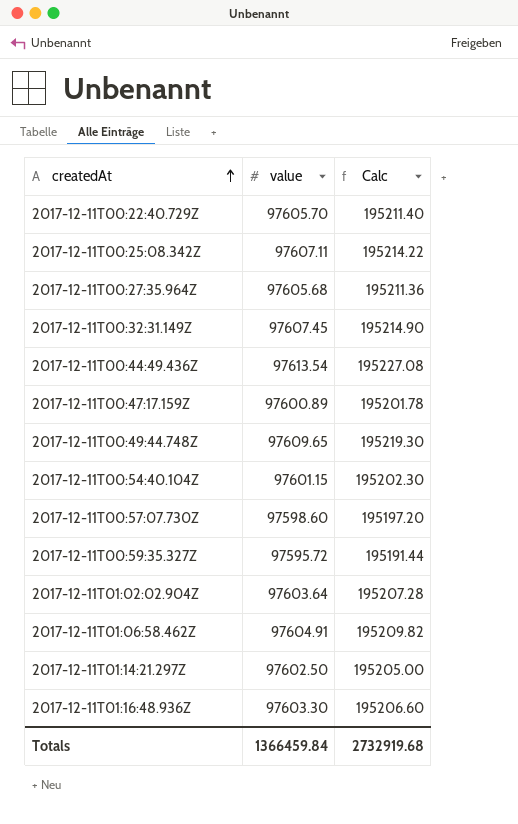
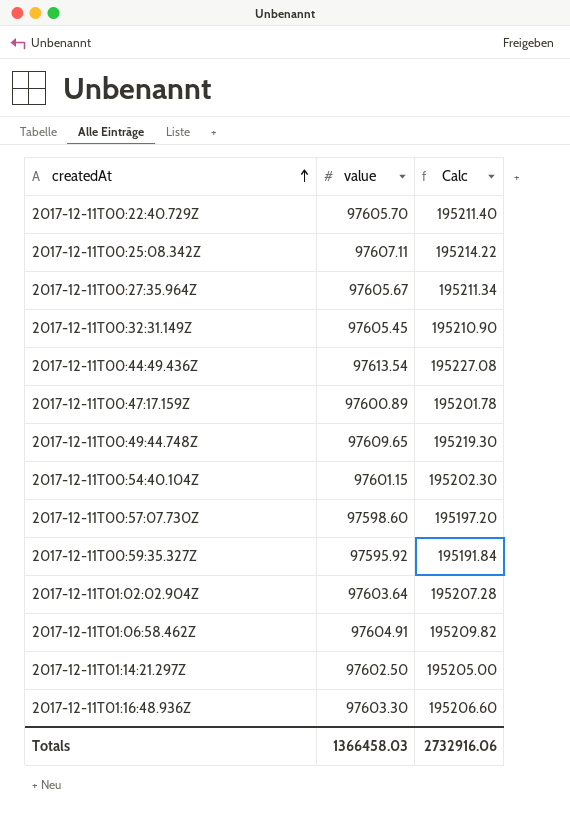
2017-12-11T00:27:35.964Z | value: 97605.68 -> 97605.67
2017-12-11T00:27:35.964Z | Calc: 195211.36 -> 195211.34
2017-12-11T00:32:31.149Z | value: 97607.45 -> 97605.45
2017-12-11T00:32:31.149Z | Calc: 195214.90 -> 195210.90
2017-12-11T00:59:35.327Z | value: 97595.72 -> 97595.92
2017-12-11T00:59:35.327Z | Calc: 195191.44 -> 195191.84
Totals | value: 1366459.84 -> 1366458.03
Totals | Calc: 2732919.68 -> 2732916.06

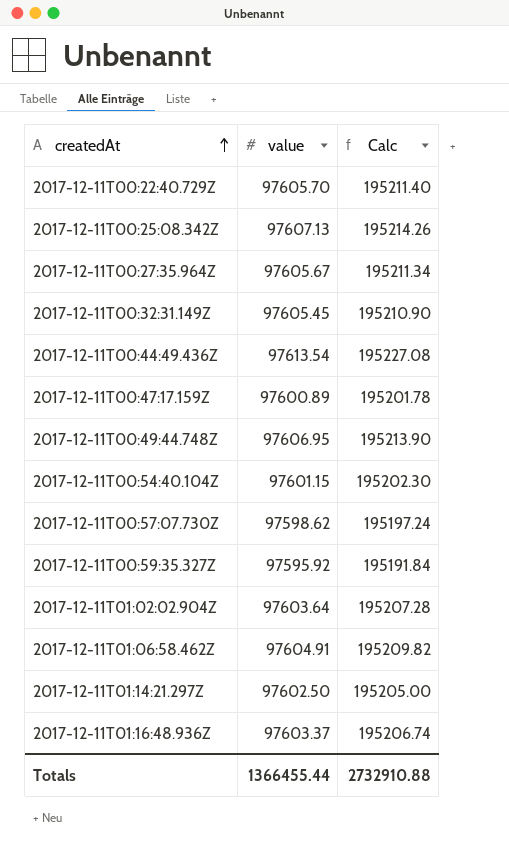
2017-12-11T00:25:08.342Z | value: 97607.11 -> 97607.13
2017-12-11T00:25:08.342Z | Calc: 195214.22 -> 195214.26
2017-12-11T00:49:44.748Z | value: 97609.65 -> 97606.95
2017-12-11T00:49:44.748Z | Calc: 195219.30 -> 195213.90
2017-12-11T00:57:07.730Z | value: 97598.60 -> 97598.62
2017-12-11T00:57:07.730Z | Calc: 195197.20 -> 195197.24
2017-12-11T01:16:48.936Z | value: 97603.30 -> 97603.37
2017-12-11T01:16:48.936Z | Calc: 195206.60 -> 195206.74
Totals | value: 1366458.03 -> 1366455.44
Totals | Calc: 2732916.06 -> 2732910.88

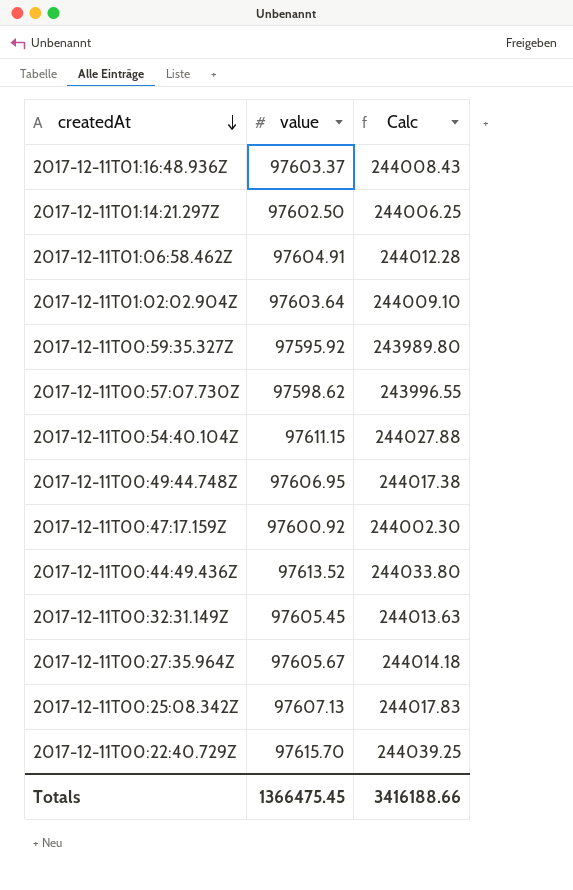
row order: createdAt ascending -> createdAt descending
column Calc | formula: [value] * 2 -> [value] * 2.5
2017-12-11T00:54:40.104Z | value: 97601.15 -> 97611.15
2017-12-11T00:47:17.159Z | value: 97600.89 -> 97600.92
2017-12-11T00:44:49.436Z | value: 97613.54 -> 97613.52
2017-12-11T00:22:40.729Z | value: 97605.70 -> 97615.70
Totals | value: 1366455.44 -> 1366475.45
Totals | Calc: 2732910.88 -> 3416188.66

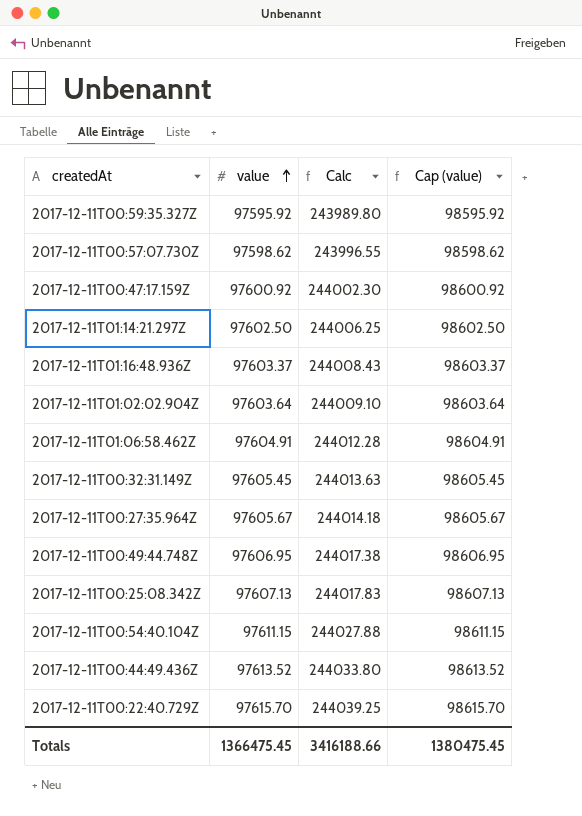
row order: createdAt descending -> value ascending
column Cap (value) | formula: none -> [value] + 1000

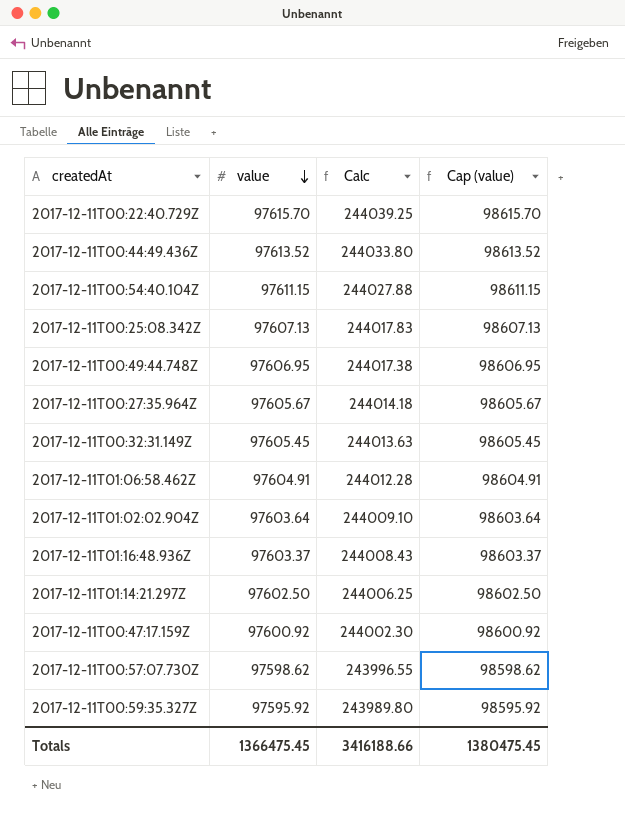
row order: value ascending -> value descending

